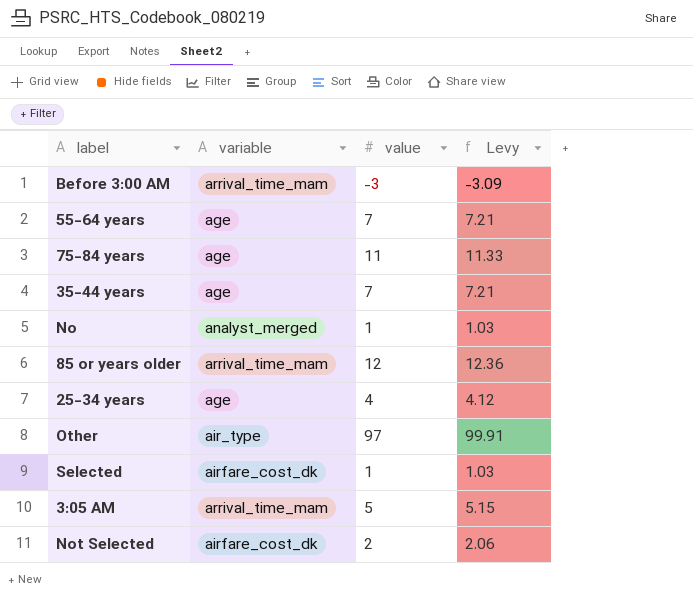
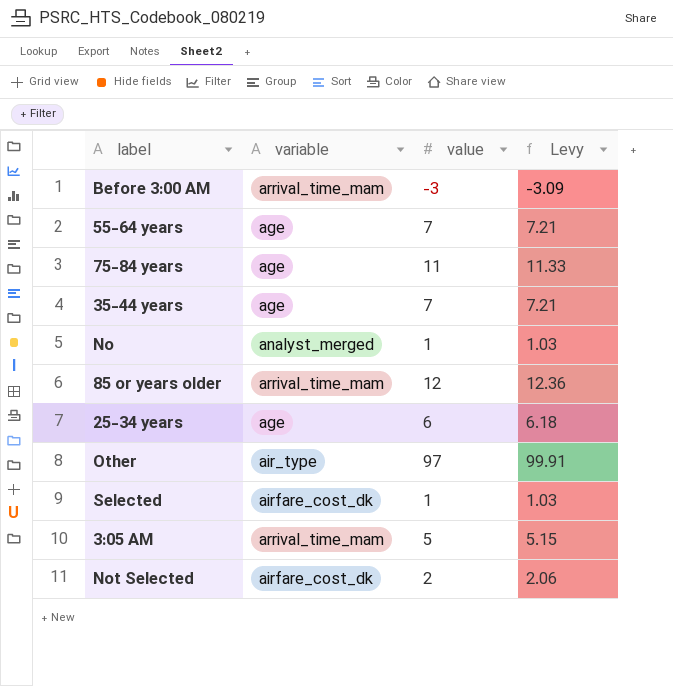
25-34 years | value: 4 -> 6
25-34 years | Levy: 4.12 -> 6.18

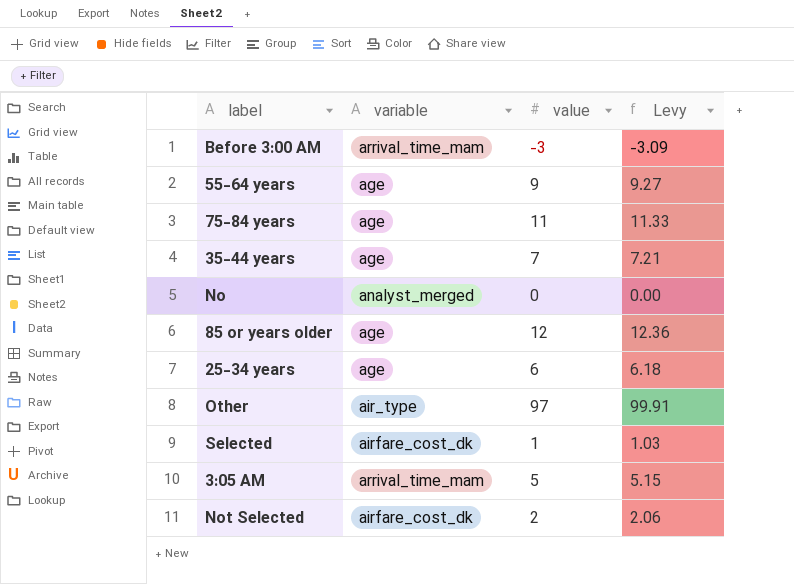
55-64 years | value: 7 -> 9
55-64 years | Levy: 7.21 -> 9.27
No | value: 1 -> 0
No | Levy: 1.03 -> 0.00
85 or years older | variable: arrival_time_mam -> age

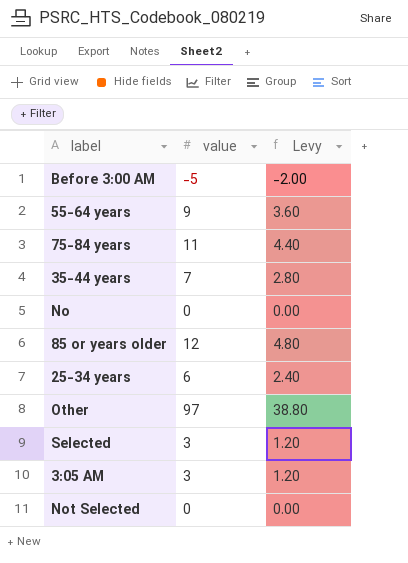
column variable | position: 2 -> none
column Levy | formula: [value] * 1.03 -> [value] * 0.4
Before 3:00 AM | value: -3 -> -5
Selected | value: 1 -> 3
3:05 AM | value: 5 -> 3
Not Selected | value: 2 -> 0

